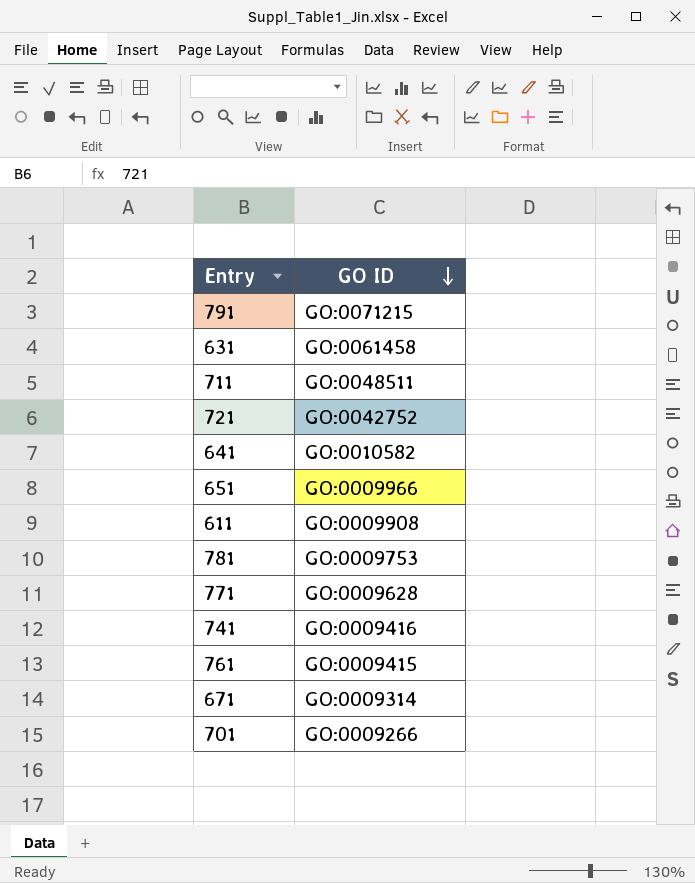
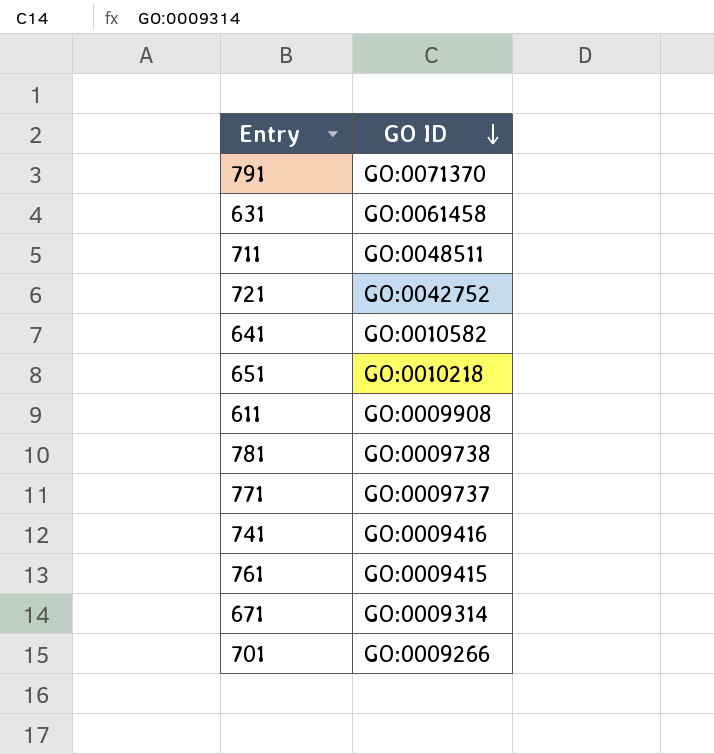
791 | GO ID: GO:0071215 -> GO:0071370
651 | GO ID: GO:0009966 -> GO:0010218
781 | GO ID: GO:0009753 -> GO:0009738
771 | GO ID: GO:0009628 -> GO:0009737

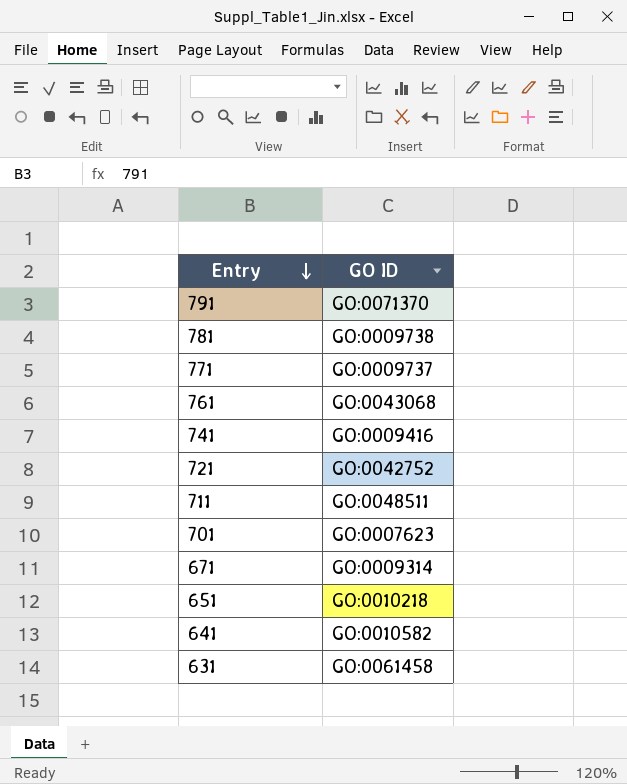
row order: GO ID descending -> Entry descending
row 611: GO:0009908 -> none
761 | GO ID: GO:0009415 -> GO:0043068
701 | GO ID: GO:0009266 -> GO:0007623

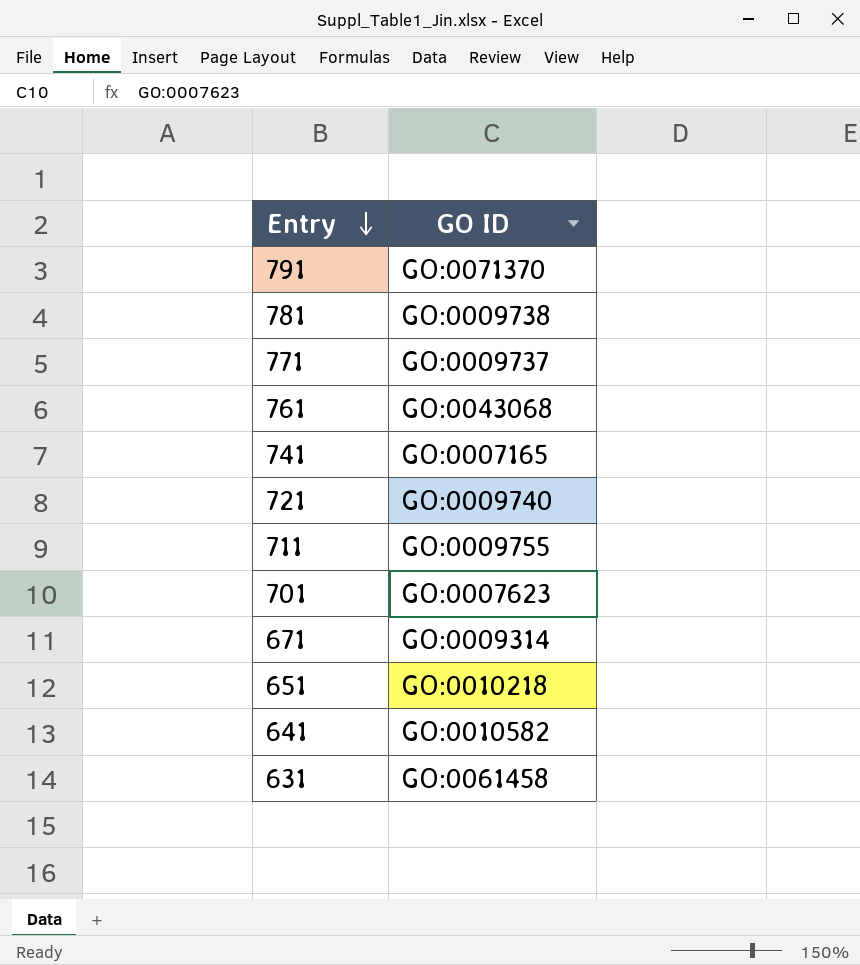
741 | GO ID: GO:0009416 -> GO:0007165
721 | GO ID: GO:0042752 -> GO:0009740
711 | GO ID: GO:0048511 -> GO:0009755

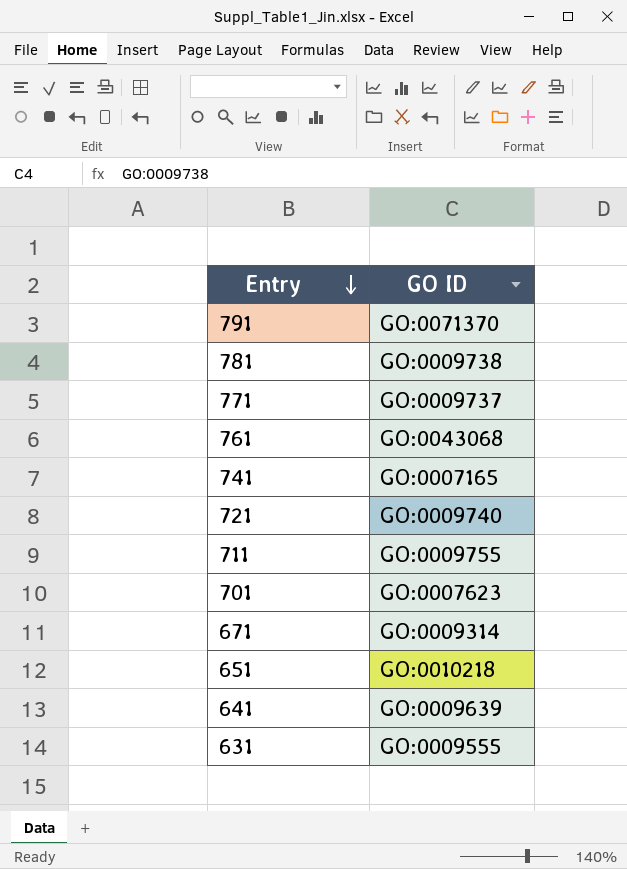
641 | GO ID: GO:0010582 -> GO:0009639
631 | GO ID: GO:0061458 -> GO:0009555

